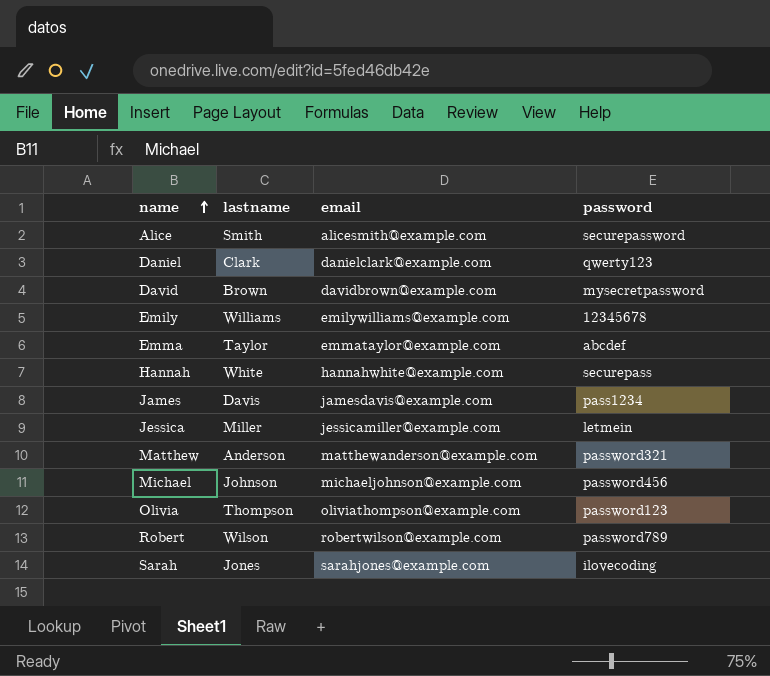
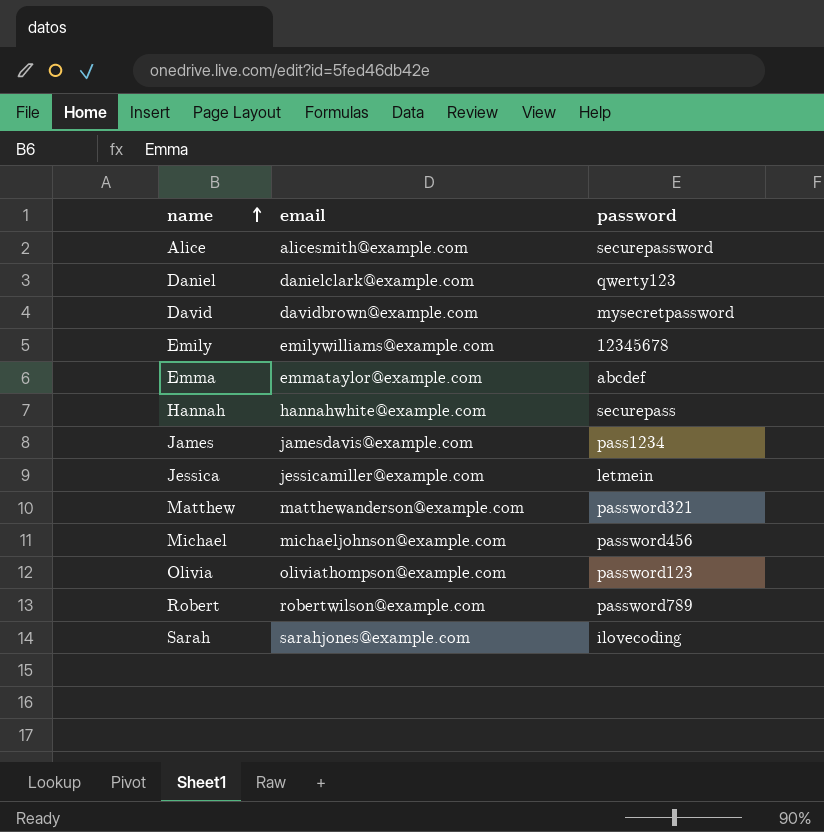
column lastname | position: 2 -> none

